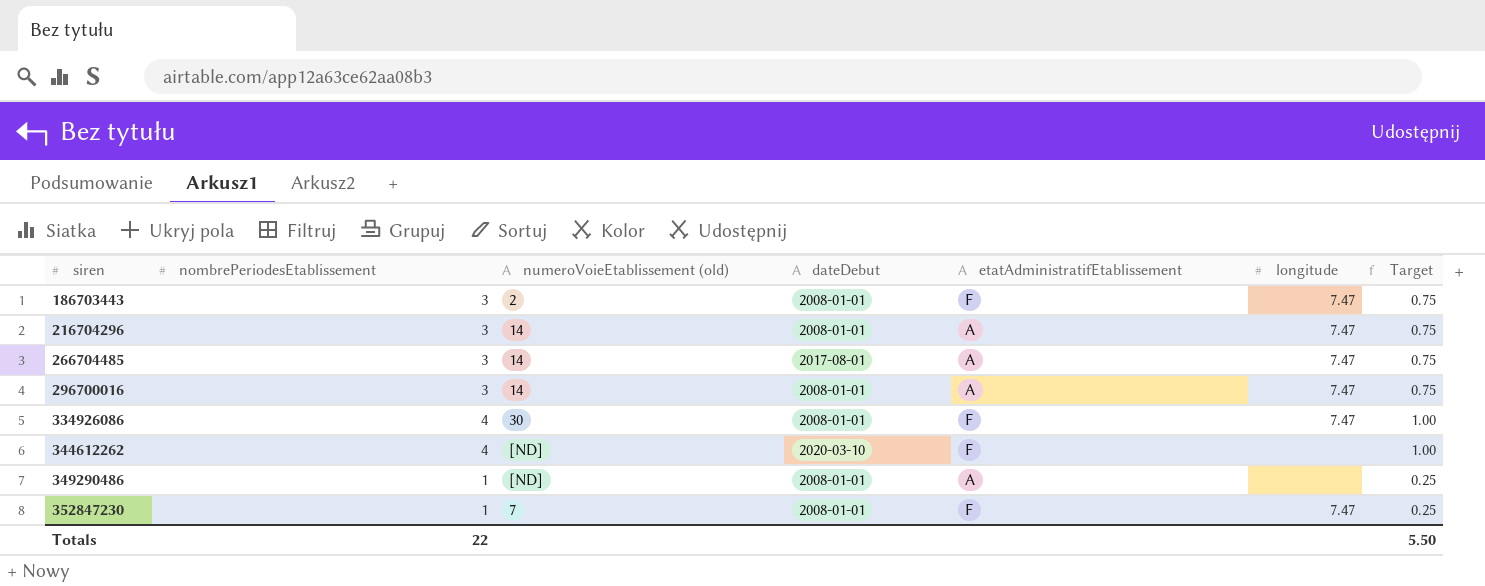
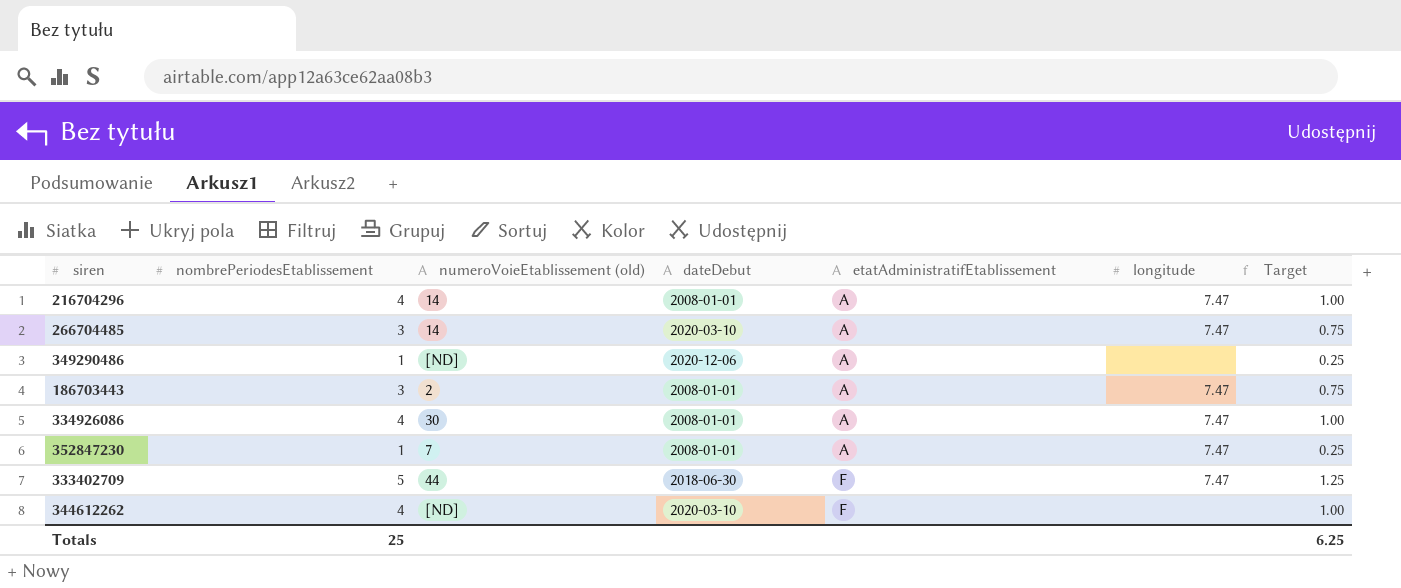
row order: siren ascending -> etatAdministratifEtablissement ascending
row 296700016: 3 | 14 | 2008-01-01 | A | 7.47 | 0.75 -> none
216704296 | nombrePeriodesEtablissement: 3 -> 4
216704296 | Target: 0.75 -> 1.00
266704485 | dateDebut: 2017-08-01 -> 2020-03-10
349290486 | dateDebut: 2008-01-01 -> 2020-12-06
186703443 | etatAdministratifEtablissement: F -> A
334926086 | etatAdministratifEtablissement: F -> A
352847230 | etatAdministratifEtablissement: F -> A
row 333402709: none -> 5 | 44 | 2018-06-30 | F | 7.47 | 1.25
Totals | nombrePeriodesEtablissement: 22 -> 25
Totals | Target: 5.50 -> 6.25

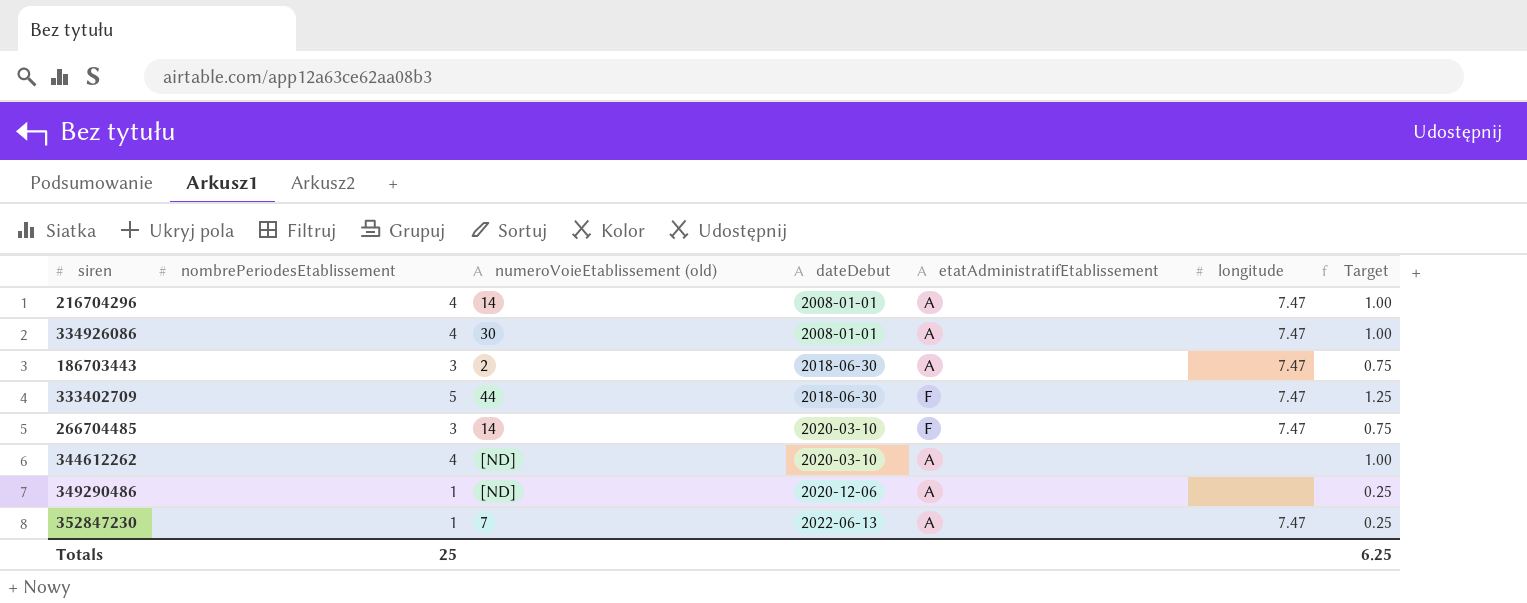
row order: etatAdministratifEtablissement ascending -> dateDebut ascending
186703443 | dateDebut: 2008-01-01 -> 2018-06-30
266704485 | etatAdministratifEtablissement: A -> F
344612262 | etatAdministratifEtablissement: F -> A
352847230 | dateDebut: 2008-01-01 -> 2022-06-13

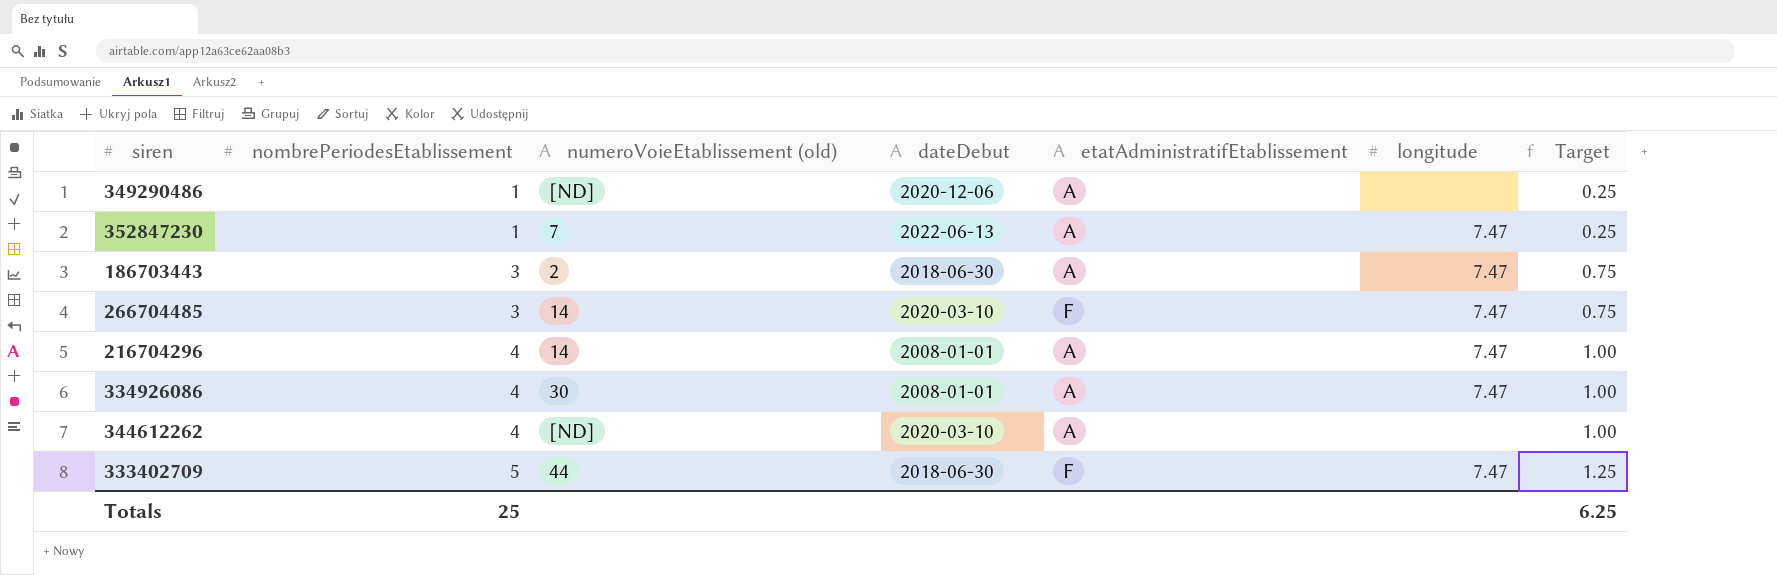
row order: dateDebut ascending -> nombrePeriodesEtablissement ascending

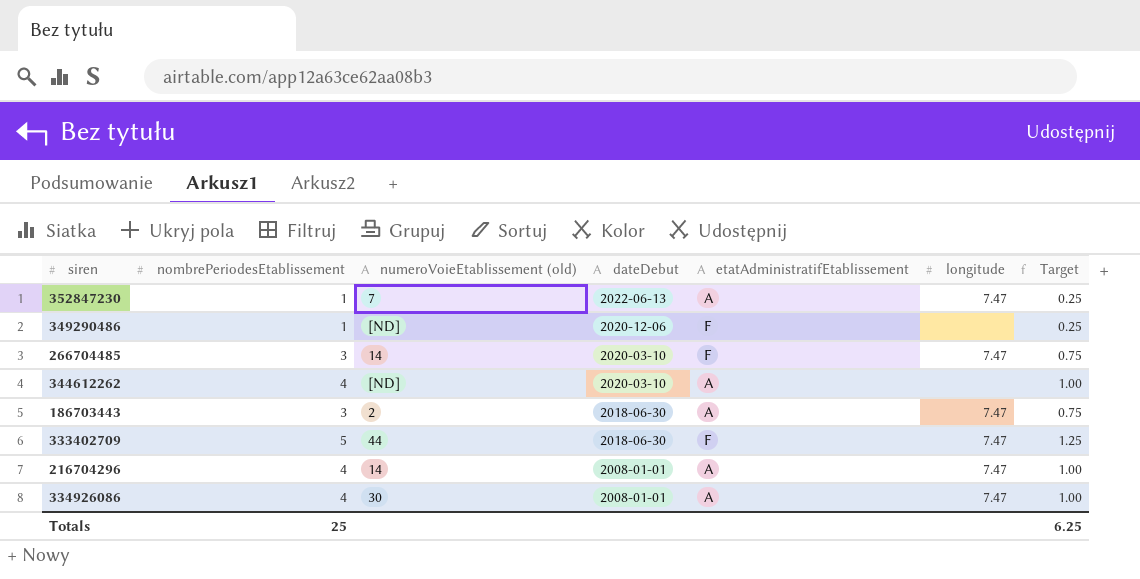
row order: nombrePeriodesEtablissement ascending -> dateDebut descending
349290486 | etatAdministratifEtablissement: A -> F

